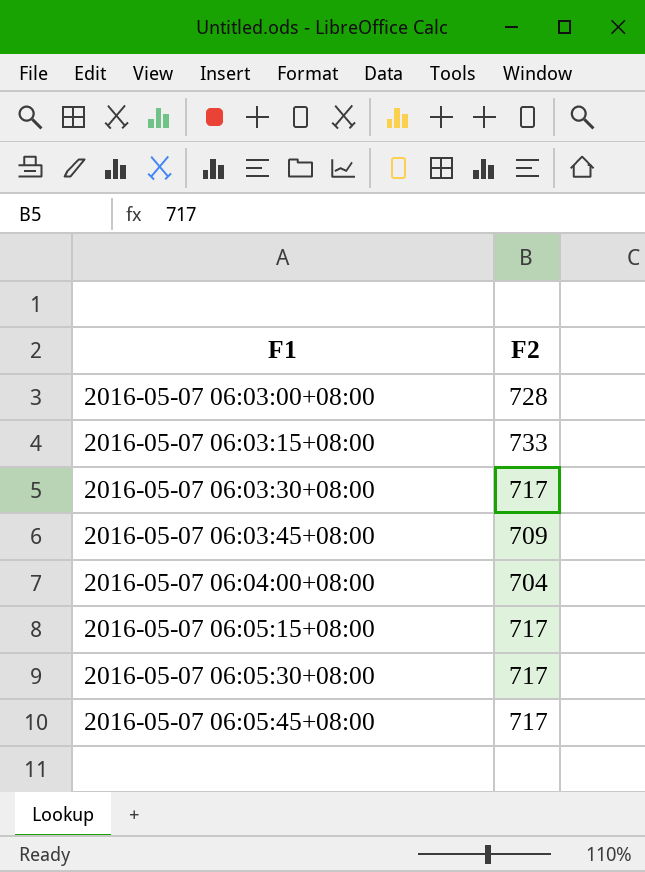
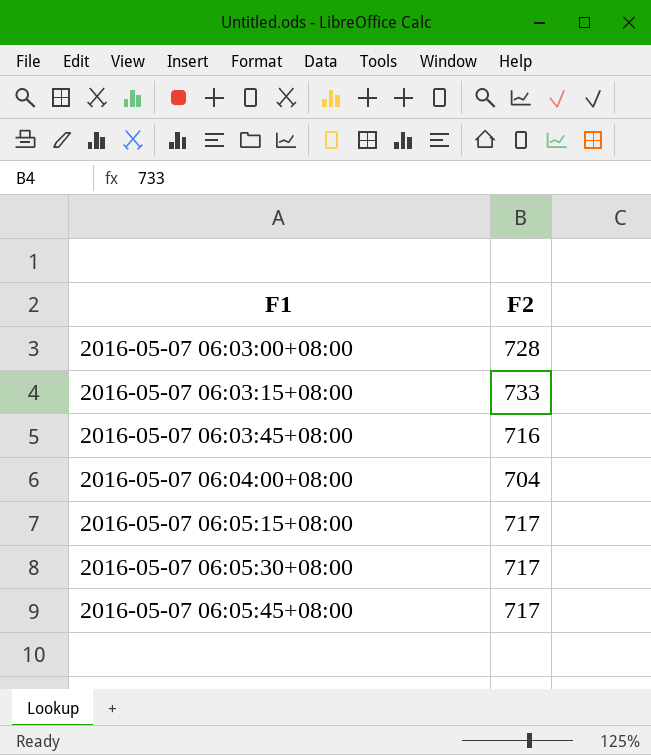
row 2016-05-07 06:03:30+08:00: 717 -> none
2016-05-07 06:03:45+08:00 | F2: 709 -> 716

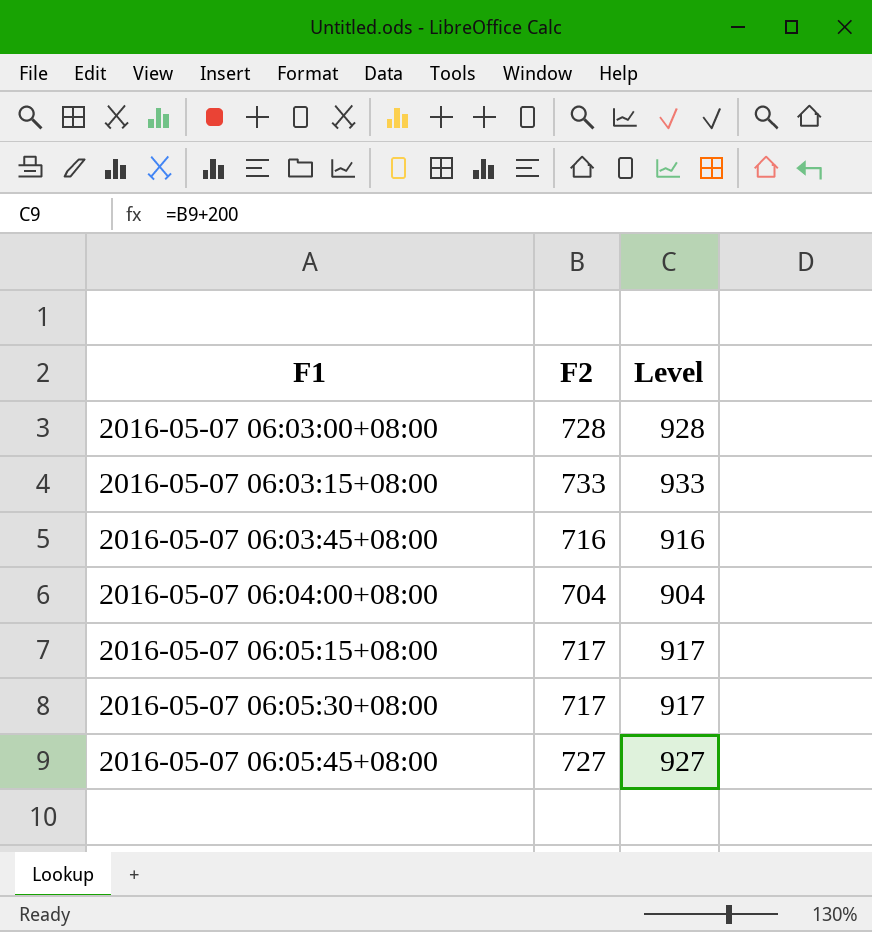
column Level | formula: none -> [F2] + 200
2016-05-07 06:05:45+08:00 | F2: 717 -> 727

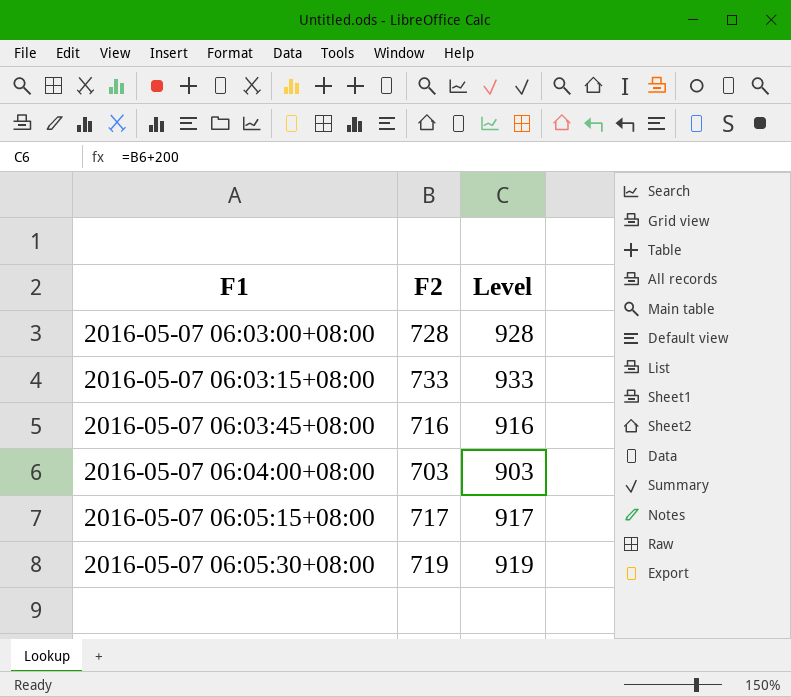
row 2016-05-07 06:05:45+08:00: 727 | 927 -> none
2016-05-07 06:04:00+08:00 | F2: 704 -> 703
2016-05-07 06:04:00+08:00 | Level: 904 -> 903
2016-05-07 06:05:30+08:00 | F2: 717 -> 719
2016-05-07 06:05:30+08:00 | Level: 917 -> 919

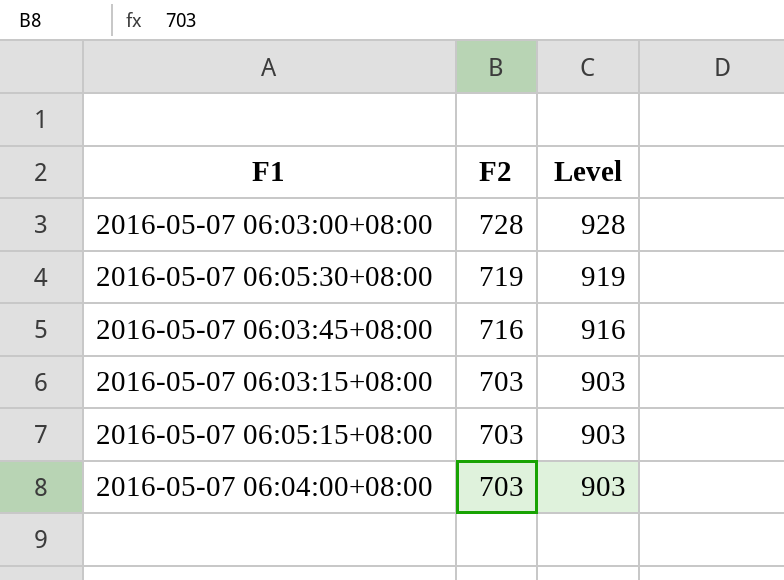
row order: F1 ascending -> F2 descending
2016-05-07 06:03:15+08:00 | F2: 733 -> 703
2016-05-07 06:03:15+08:00 | Level: 933 -> 903
2016-05-07 06:05:15+08:00 | F2: 717 -> 703
2016-05-07 06:05:15+08:00 | Level: 917 -> 903

